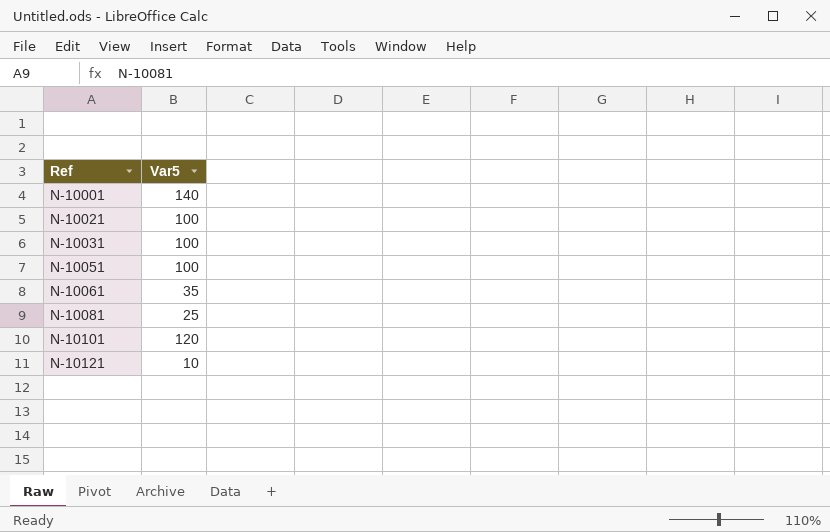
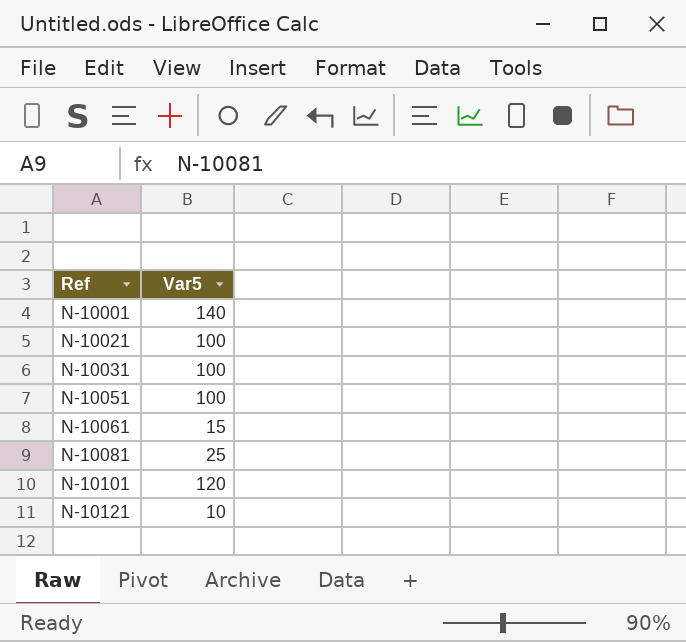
N-10061 | Var5: 35 -> 15

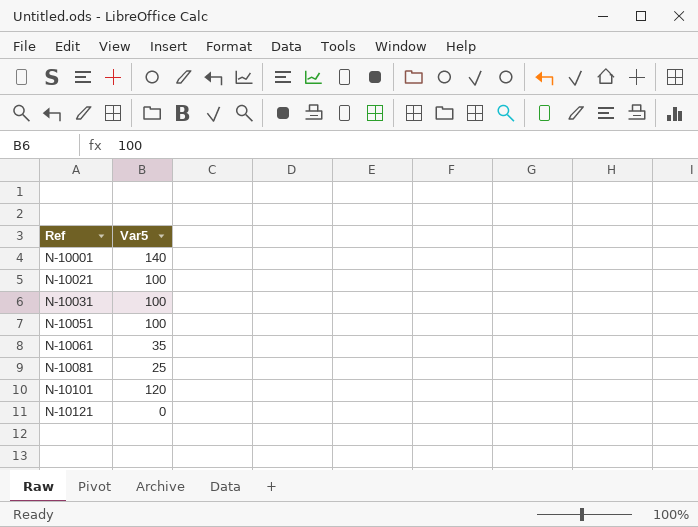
N-10061 | Var5: 15 -> 35
N-10121 | Var5: 10 -> 0

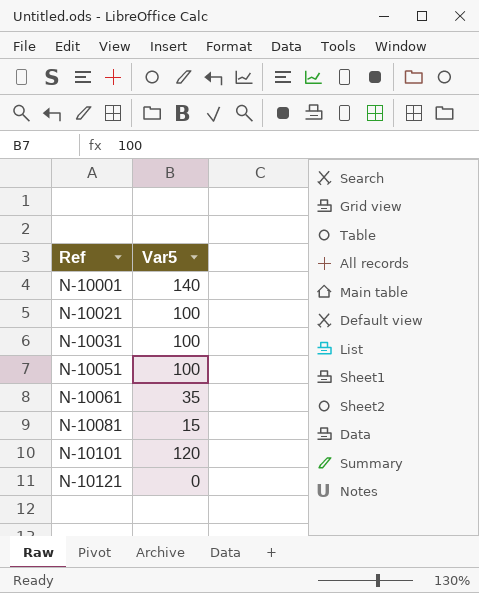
N-10081 | Var5: 25 -> 15

